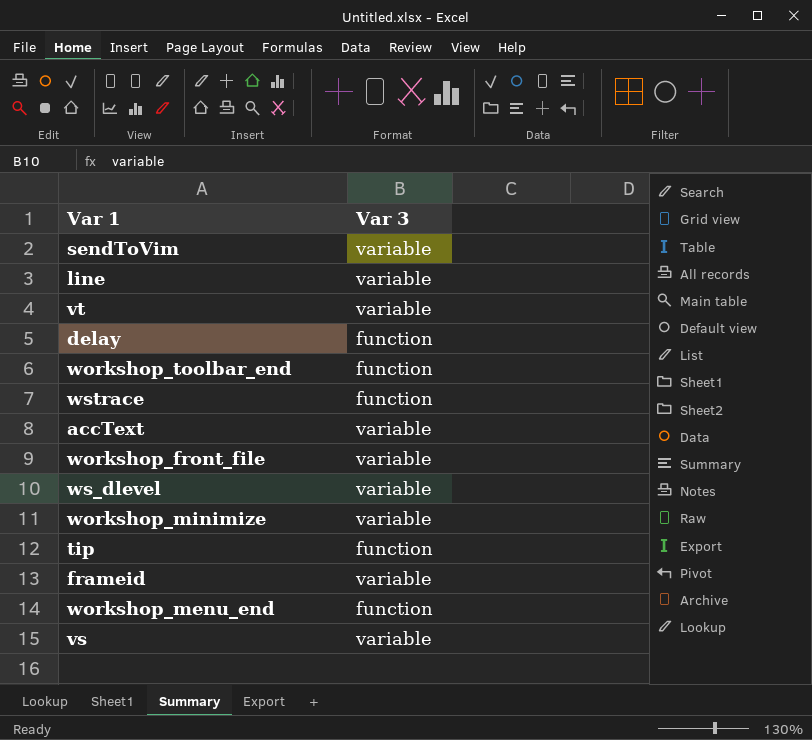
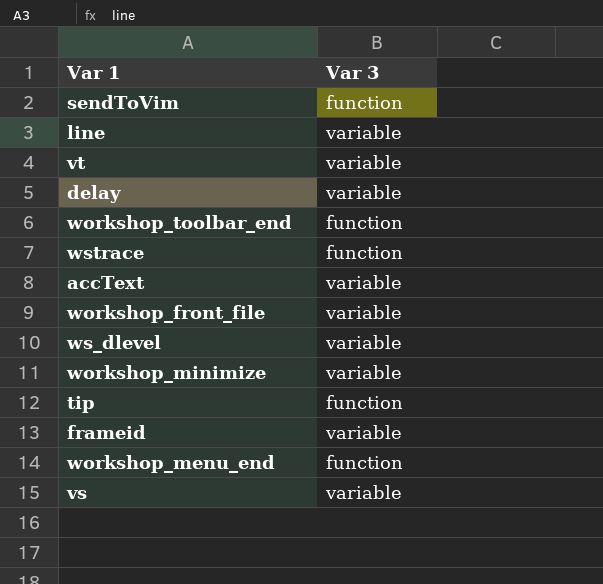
sendToVim | Var 3: variable -> function
delay | Var 3: function -> variable

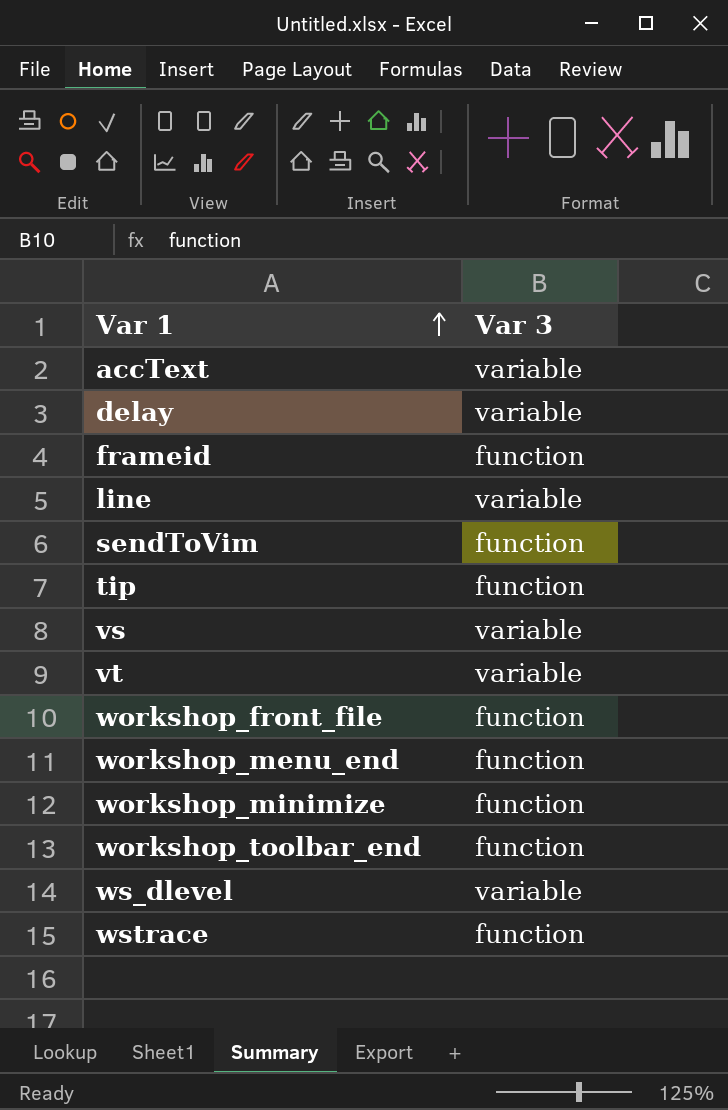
row order: none -> Var 1 ascending
frameid | Var 3: variable -> function
workshop_front_file | Var 3: variable -> function
workshop_minimize | Var 3: variable -> function

